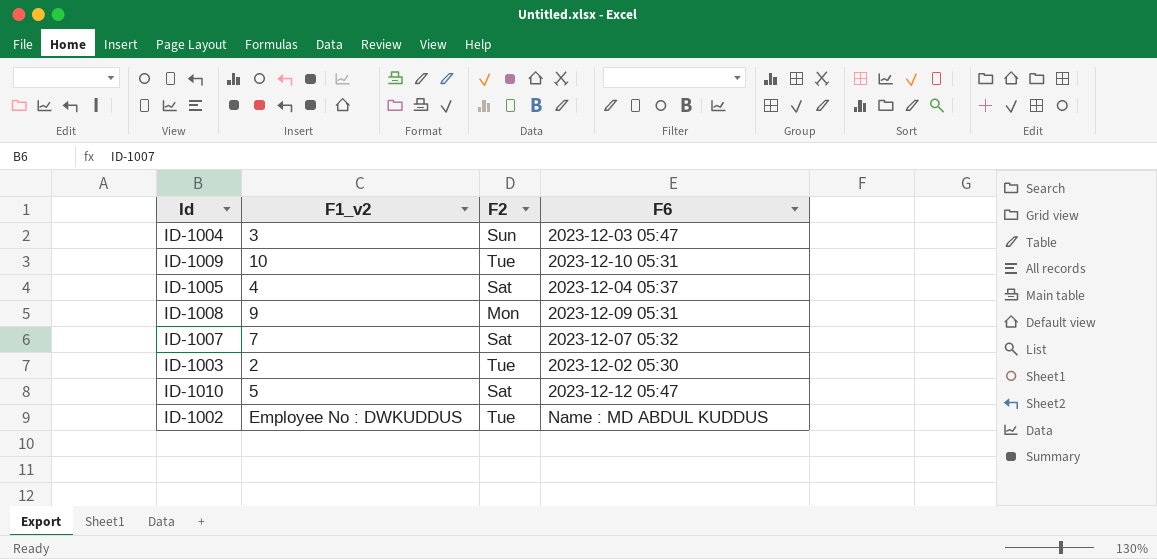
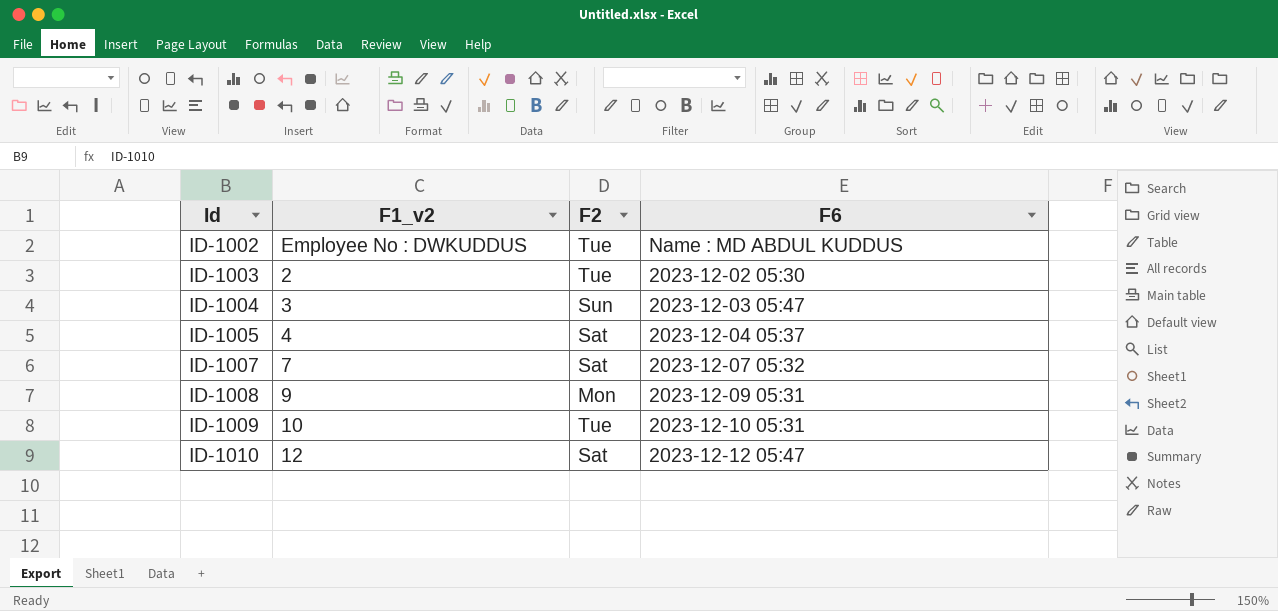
row order: none -> Id ascending
ID-1010 | F1_v2: 5 -> 12

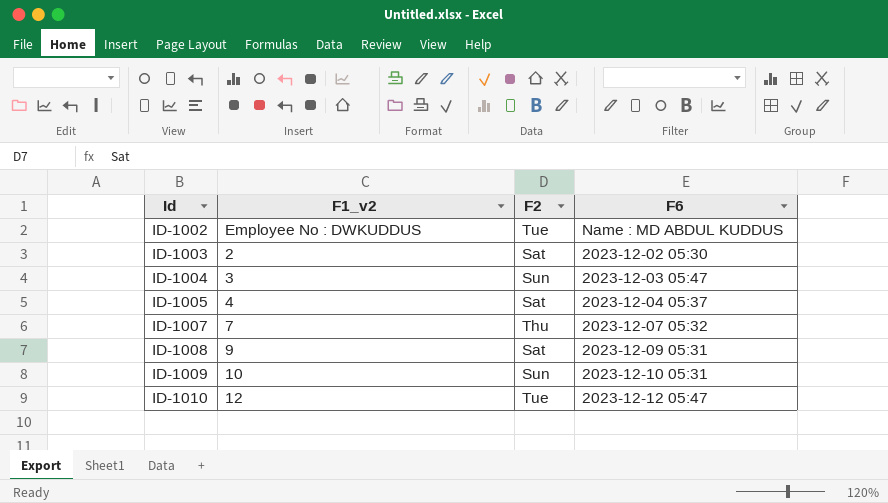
ID-1003 | F2: Tue -> Sat
ID-1007 | F2: Sat -> Thu
ID-1008 | F2: Mon -> Sat
ID-1009 | F2: Tue -> Sun
ID-1010 | F2: Sat -> Tue

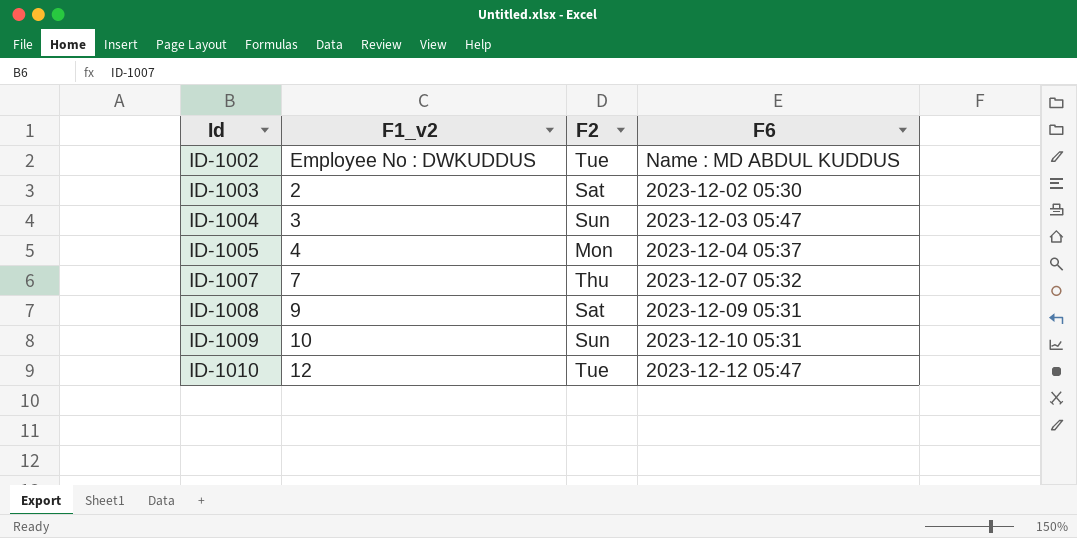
ID-1005 | F2: Sat -> Mon

